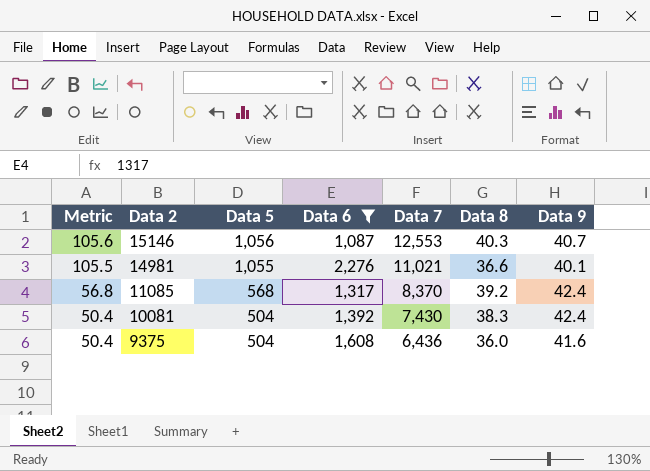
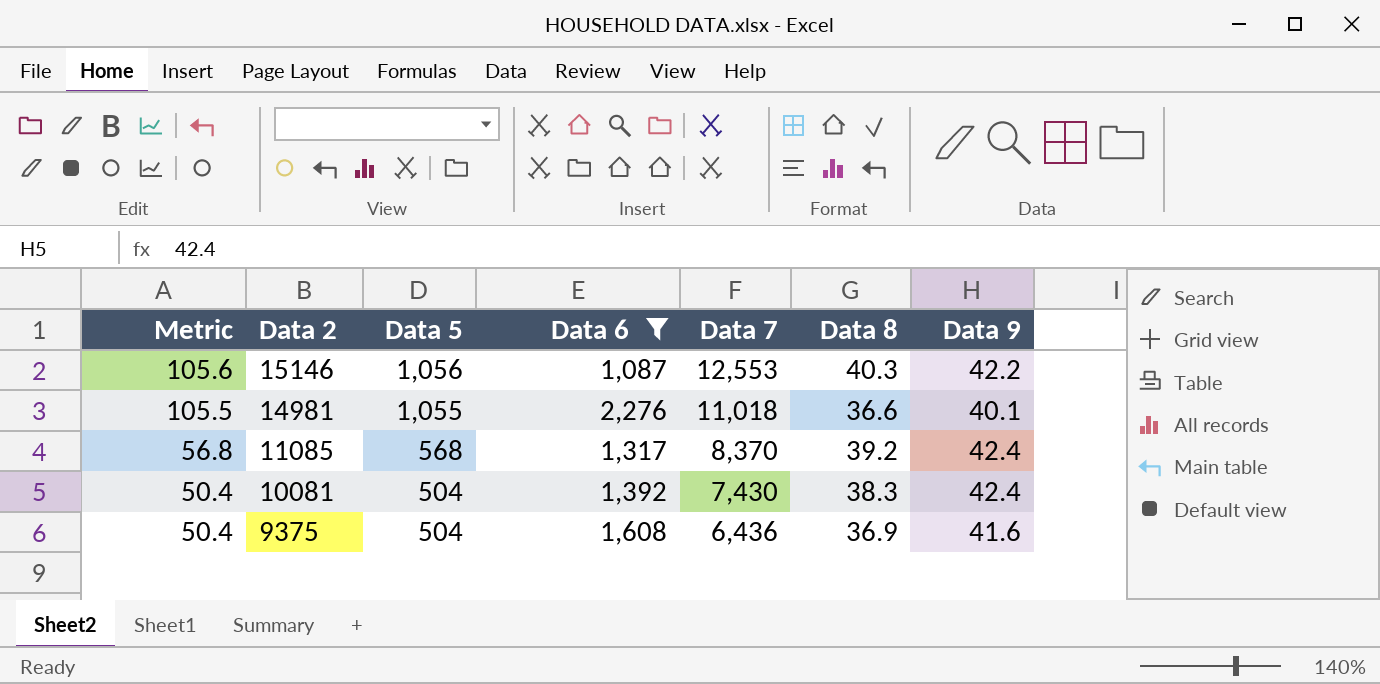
15146 | Data 9: 40.7 -> 42.2
14981 | Data 7: 11,021 -> 11,018
9375 | Data 8: 36.0 -> 36.9

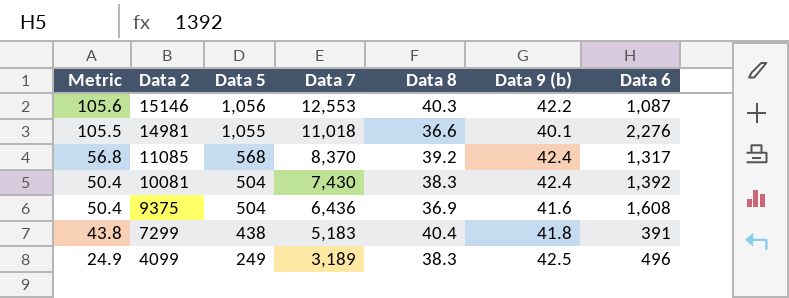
filter: Data 6 >= 1,087 -> none
column name: Data 9 -> Data 9 (b)
column Data 6 | position: 4 -> 7

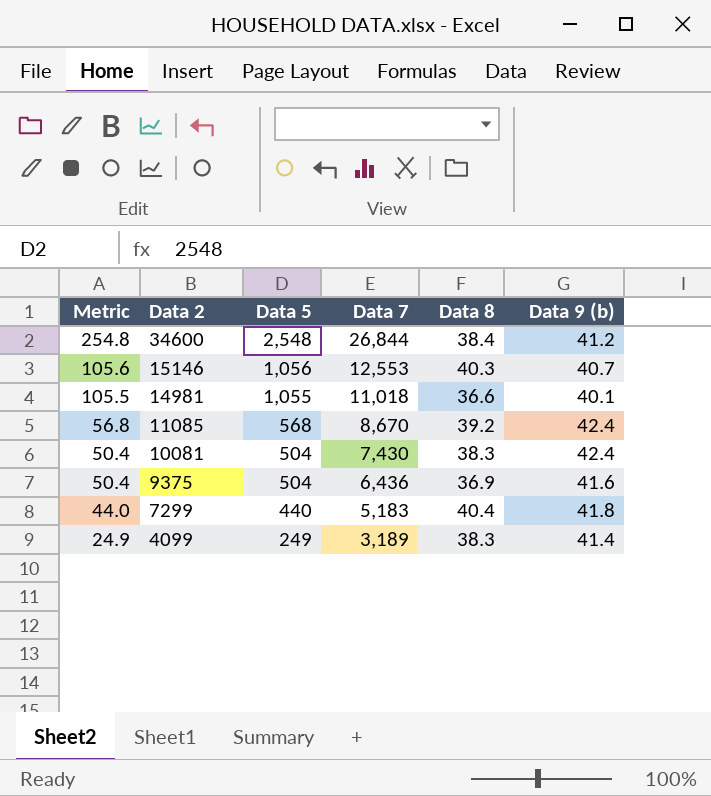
column Data 6 | position: 7 -> none
row 34600: none -> 254.8 | 2,548 | 26,844 | 38.4 | 41.2
15146 | Data 9 (b): 42.2 -> 40.7
11085 | Data 7: 8,370 -> 8,670
7299 | Metric: 43.8 -> 44.0
7299 | Data 5: 438 -> 440
4099 | Data 9 (b): 42.5 -> 41.4

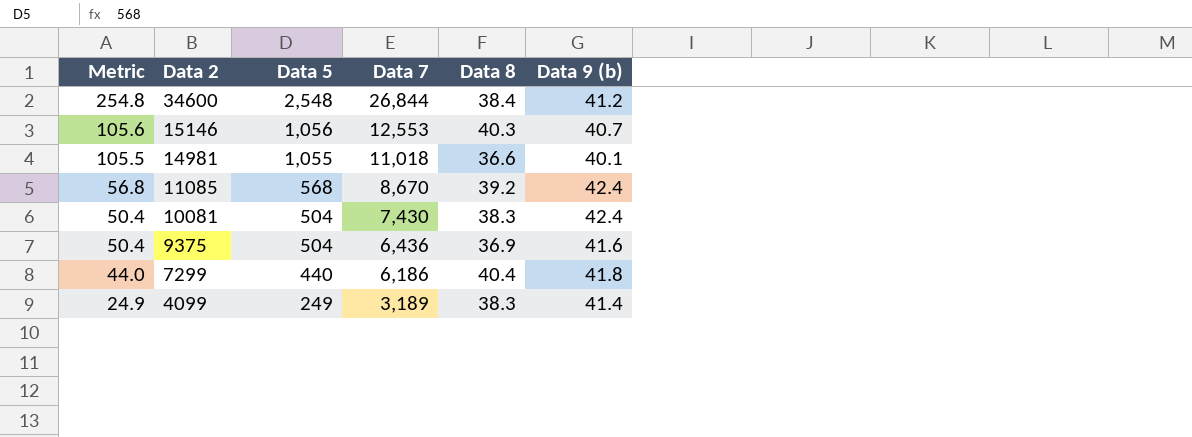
7299 | Data 7: 5,183 -> 6,186

